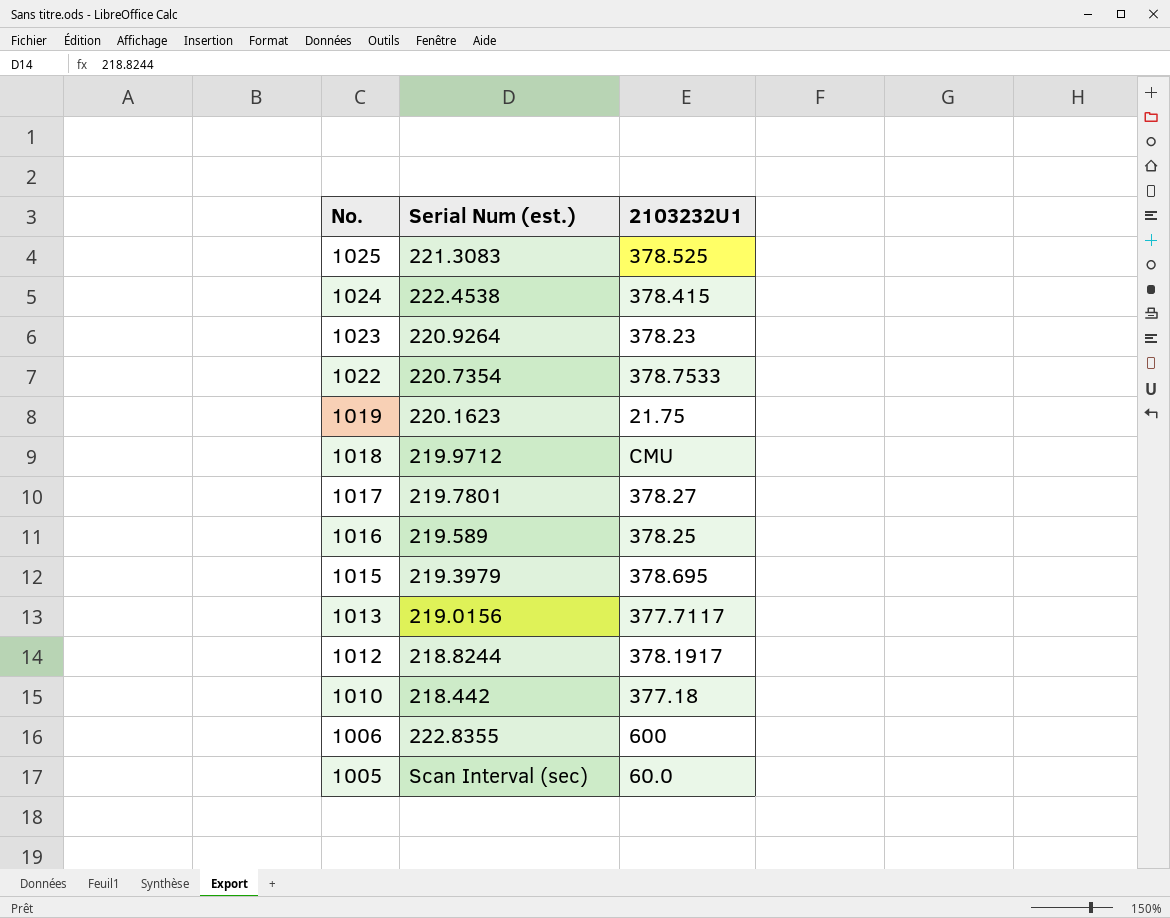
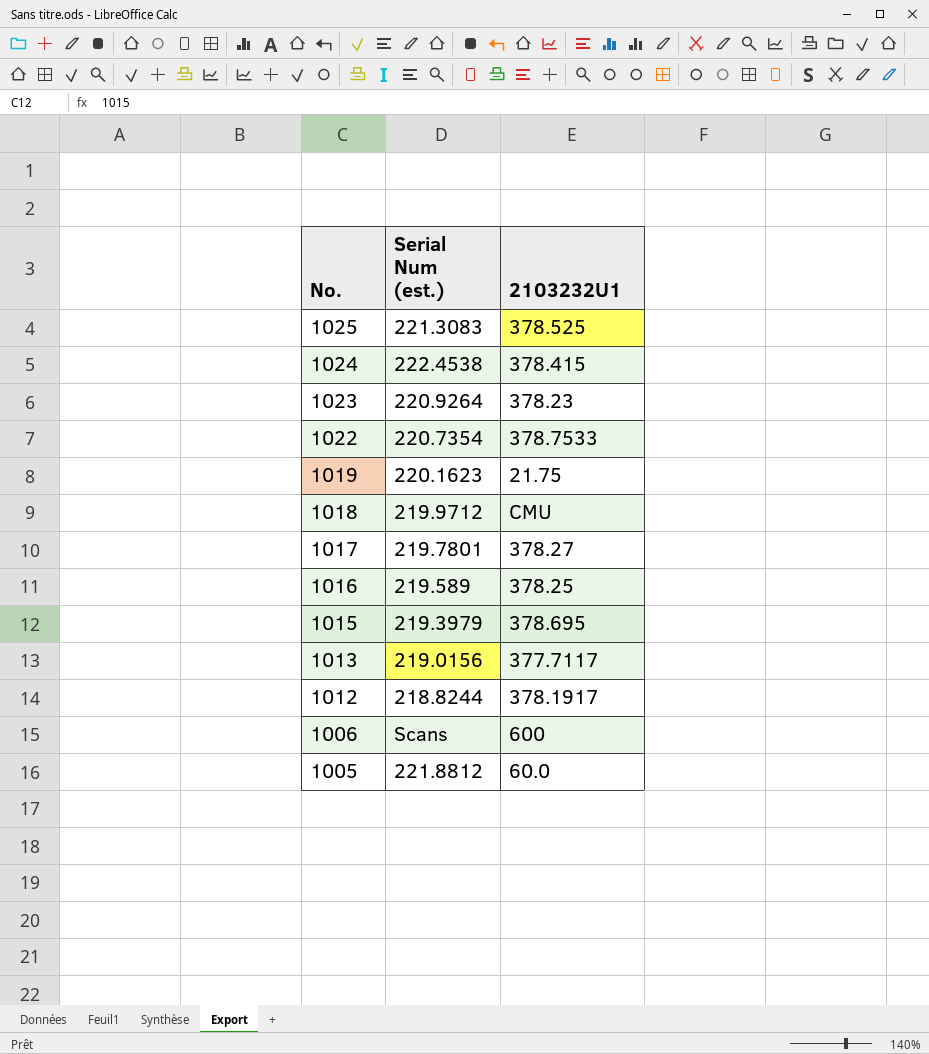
row 1010: 218.442 | 377.18 -> none
1006 | Serial Num (est.): 222.8355 -> Scans
1005 | Serial Num (est.): Scan Interval (sec) -> 221.8812

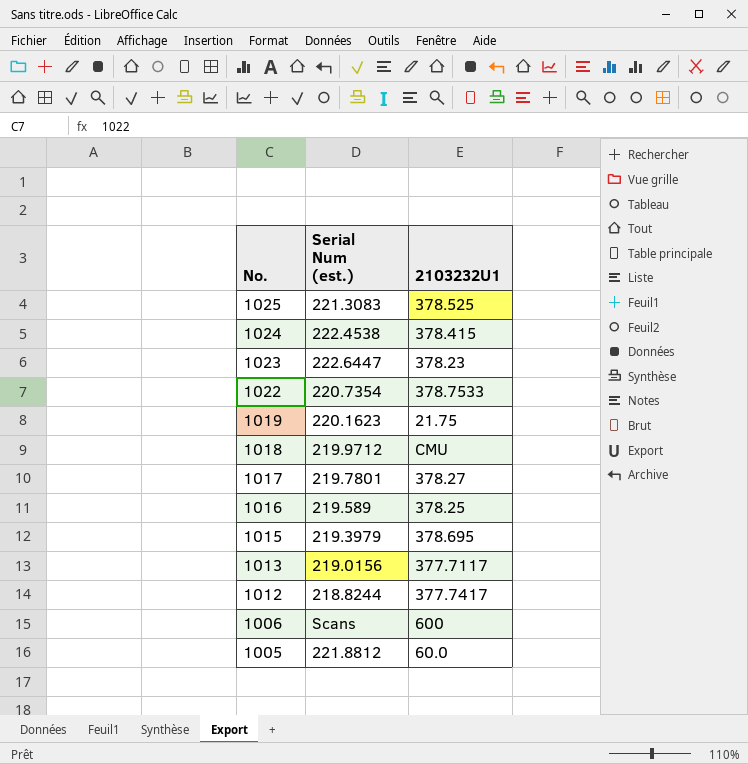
1023 | Serial Num (est.): 220.9264 -> 222.6447
1012 | 2103232U1: 378.1917 -> 377.7417

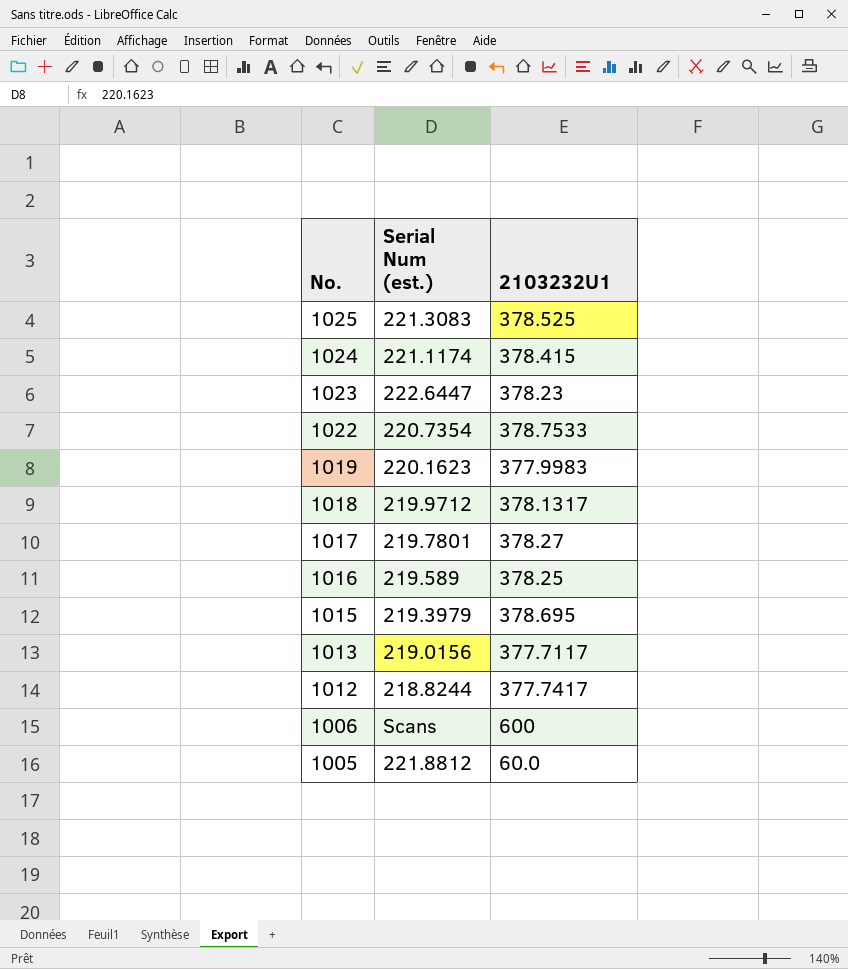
1024 | Serial Num (est.): 222.4538 -> 221.1174
1019 | 2103232U1: 21.75 -> 377.9983
1018 | 2103232U1: CMU -> 378.1317

